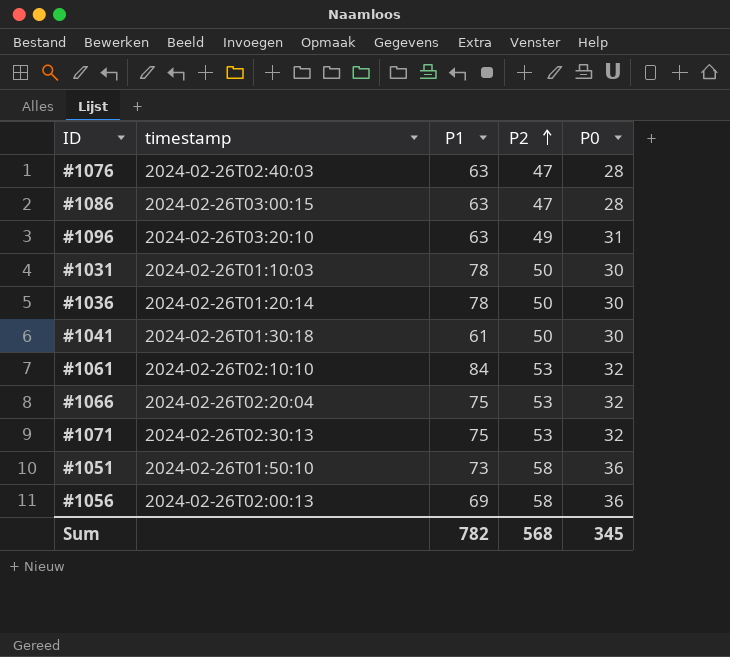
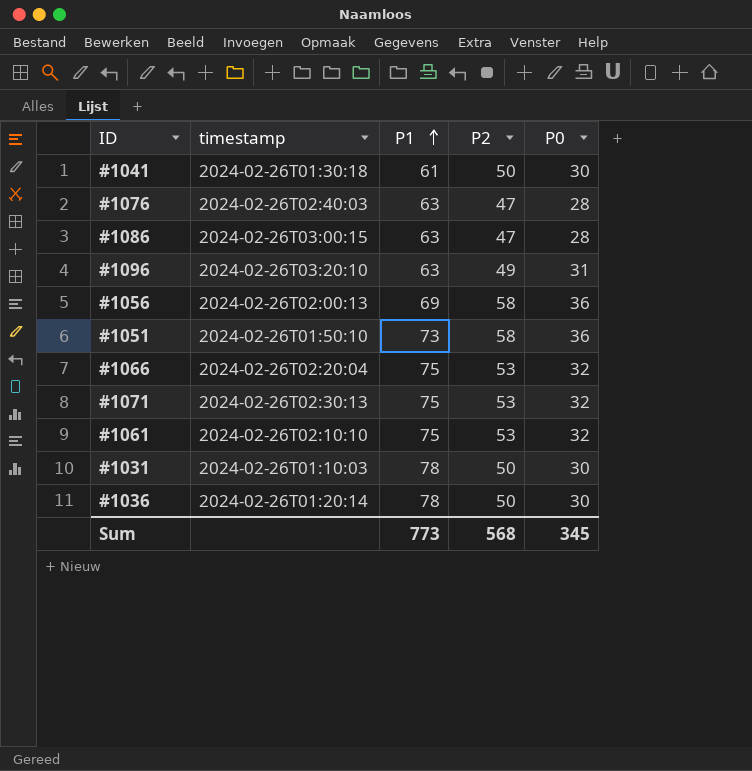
row order: P2 ascending -> P1 ascending
#1061 | P1: 84 -> 75
Sum | P1: 782 -> 773

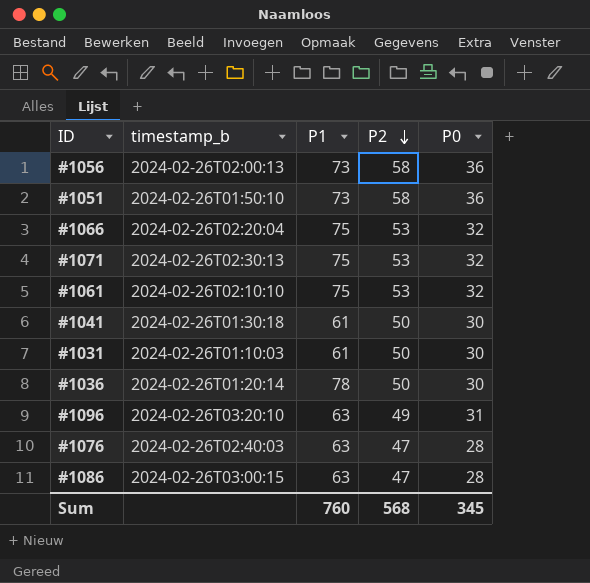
row order: P1 ascending -> P2 descending
column name: timestamp -> timestamp_b
#1056 | P1: 69 -> 73
#1031 | P1: 78 -> 61
Sum | P1: 773 -> 760

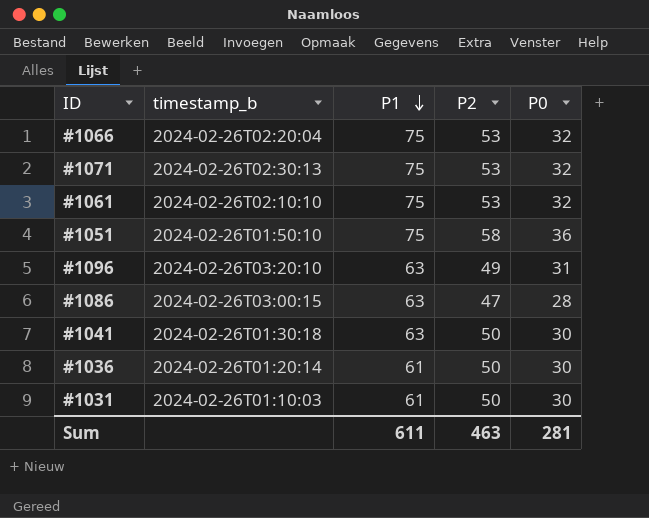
row order: P2 descending -> P1 descending
row #1056: 2024-02-26T02:00:13 | 73 | 58 | 36 -> none
row #1076: 2024-02-26T02:40:03 | 63 | 47 | 28 -> none
#1051 | P1: 73 -> 75
#1041 | P1: 61 -> 63
#1036 | P1: 78 -> 61
Sum | P1: 760 -> 611
Sum | P2: 568 -> 463
Sum | P0: 345 -> 281

